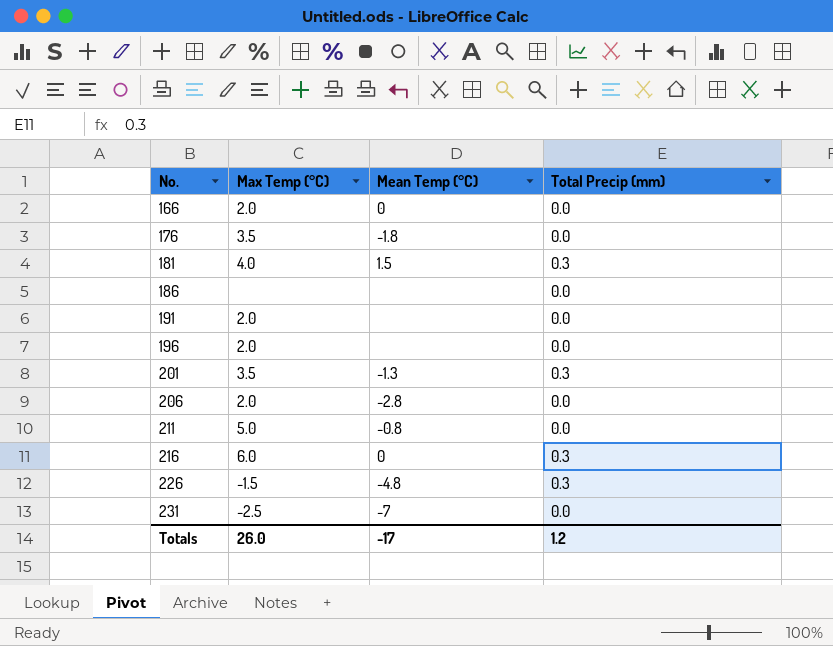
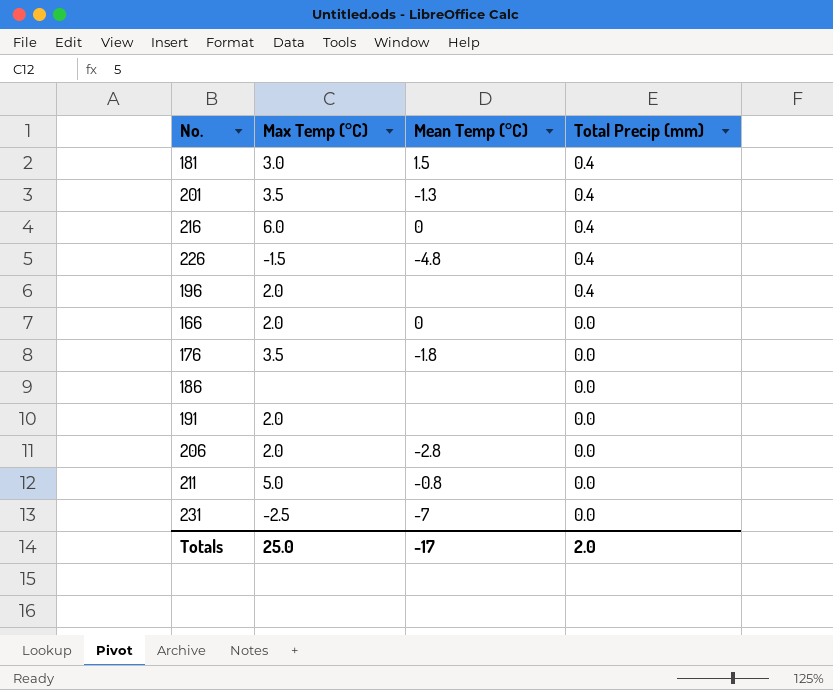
row order: No. ascending -> Total Precip (mm) descending
181 | Max Temp (°C): 4.0 -> 3.0
181 | Total Precip (mm): 0.3 -> 0.4
201 | Total Precip (mm): 0.3 -> 0.4
216 | Total Precip (mm): 0.3 -> 0.4
226 | Total Precip (mm): 0.3 -> 0.4
196 | Total Precip (mm): 0.0 -> 0.4
Totals | Max Temp (°C): 26.0 -> 25.0
Totals | Total Precip (mm): 1.2 -> 2.0

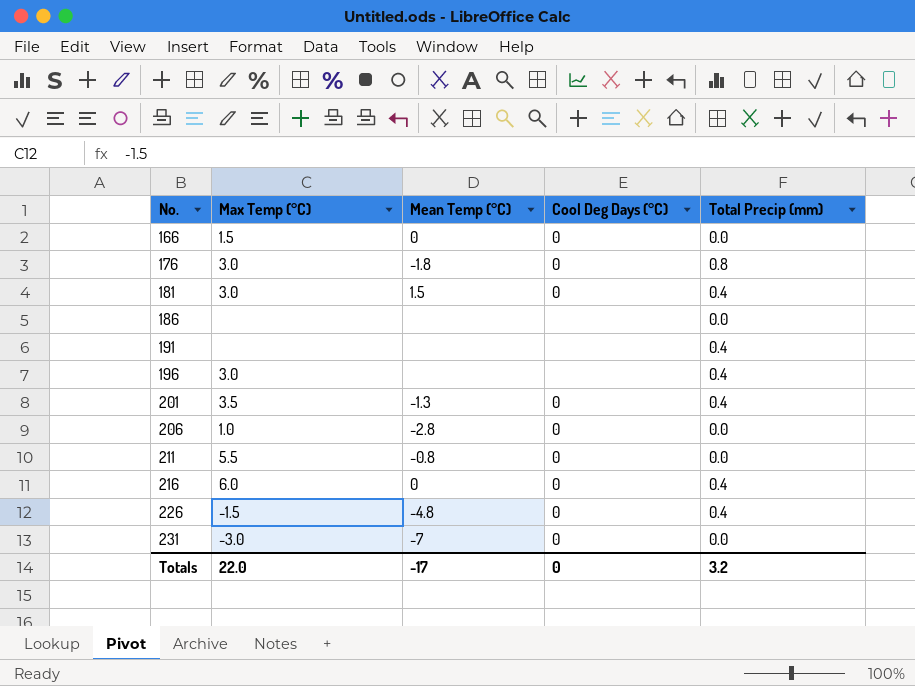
row order: Total Precip (mm) descending -> No. ascending
column Cool Deg Days (°C) | position: none -> 4
166 | Max Temp (°C): 2.0 -> 1.5
176 | Max Temp (°C): 3.5 -> 3.0
176 | Total Precip (mm): 0.0 -> 0.8
191 | Max Temp (°C): 2.0 -> none
191 | Total Precip (mm): 0.0 -> 0.4
196 | Max Temp (°C): 2.0 -> 3.0
206 | Max Temp (°C): 2.0 -> 1.0
211 | Max Temp (°C): 5.0 -> 5.5
231 | Max Temp (°C): -2.5 -> -3.0
Totals | Max Temp (°C): 25.0 -> 22.0
Totals | Total Precip (mm): 2.0 -> 3.2

